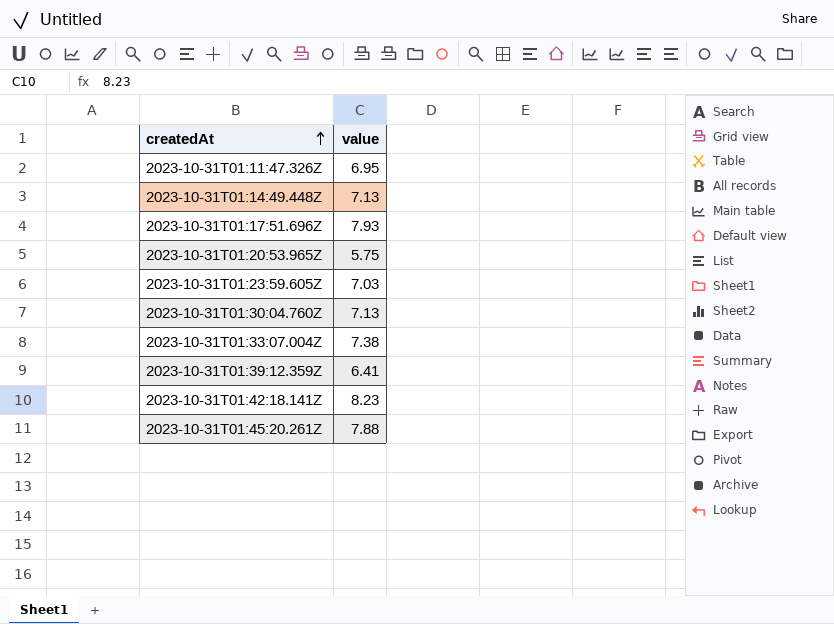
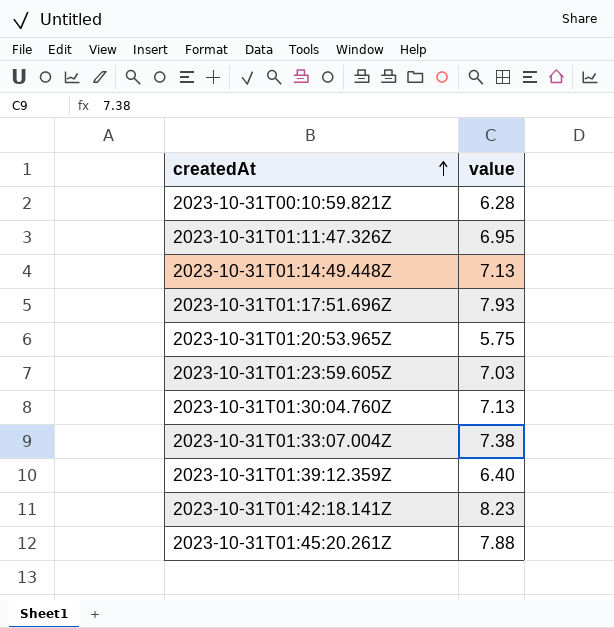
row 2023-10-31T00:10:59.821Z: none -> 6.28
2023-10-31T01:39:12.359Z | value: 6.41 -> 6.40

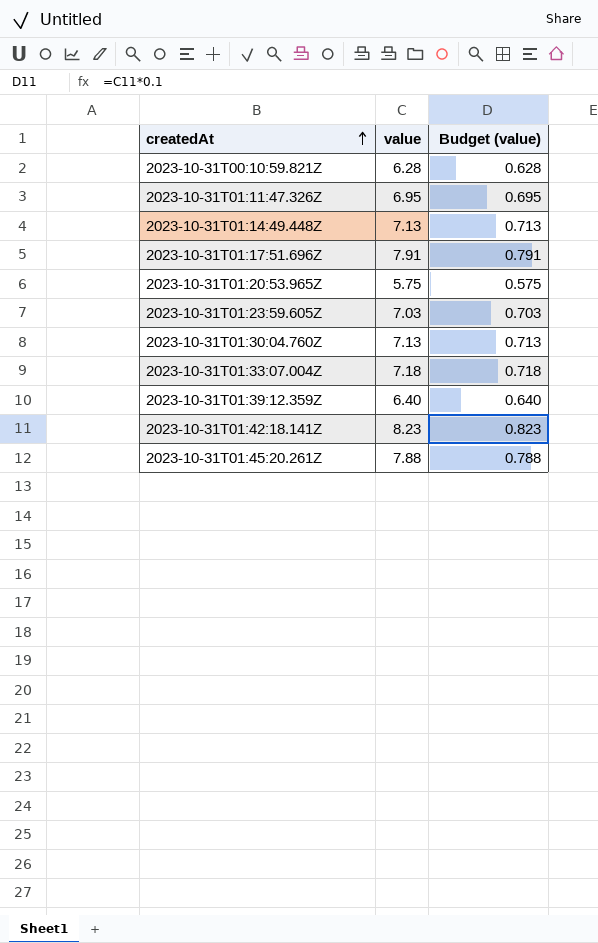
column Budget (value) | formula: none -> [value] * 0.1
2023-10-31T01:17:51.696Z | value: 7.93 -> 7.91
2023-10-31T01:33:07.004Z | value: 7.38 -> 7.18

